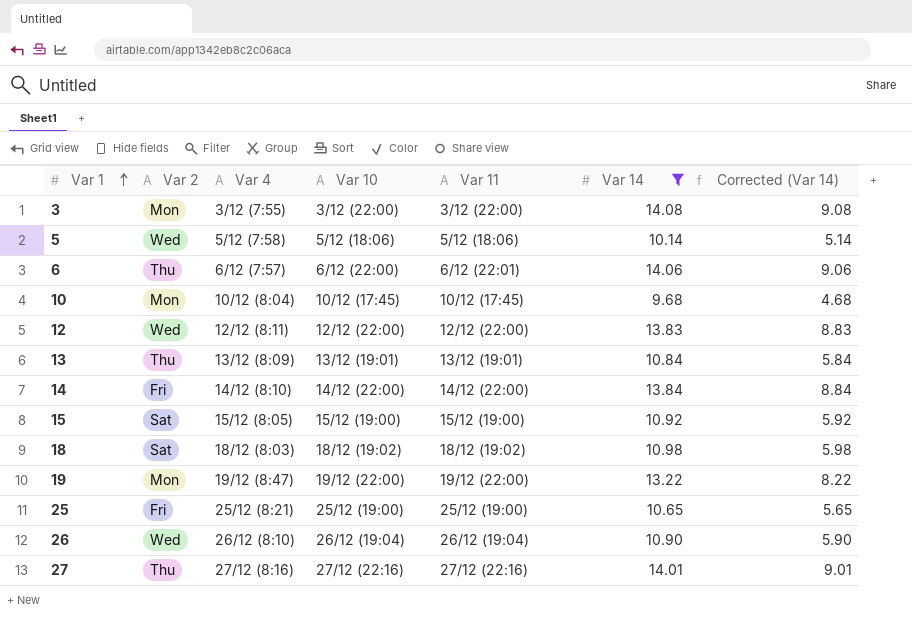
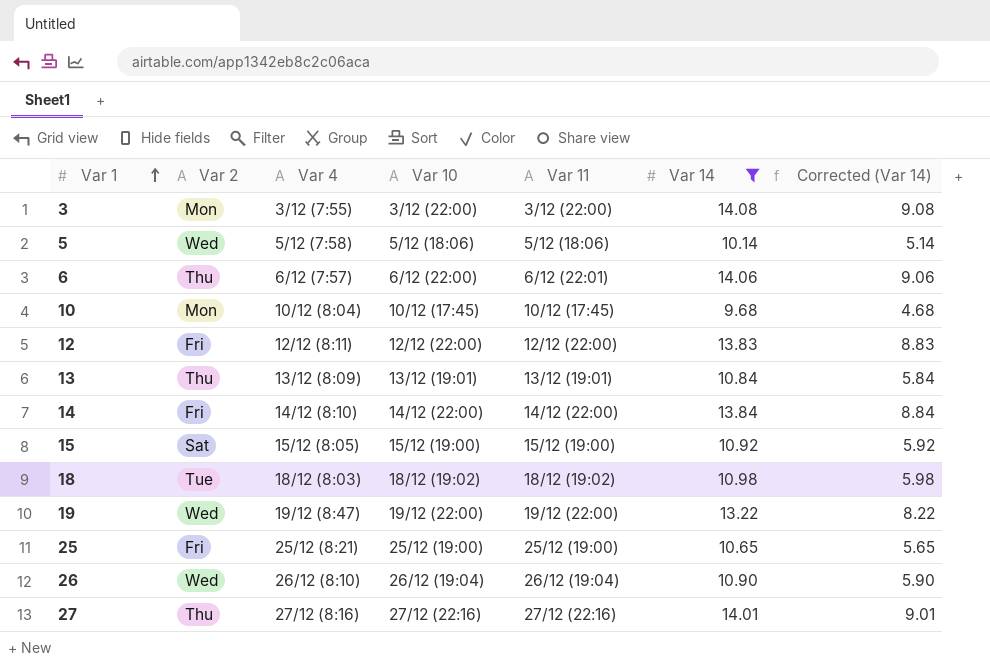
12 | Var 2: Wed -> Fri
18 | Var 2: Sat -> Tue
19 | Var 2: Mon -> Wed

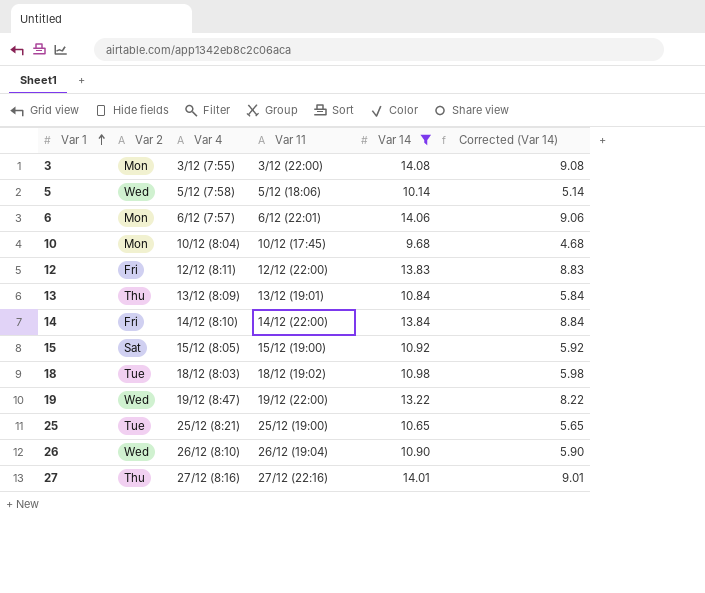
column Var 10 | position: 4 -> none
6 | Var 2: Thu -> Mon
25 | Var 2: Fri -> Tue

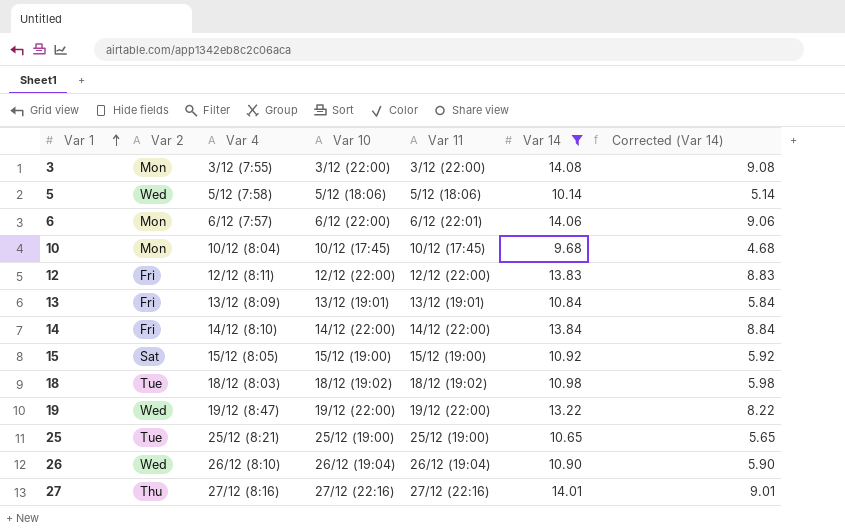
column Var 10 | position: none -> 4
13 | Var 2: Thu -> Fri

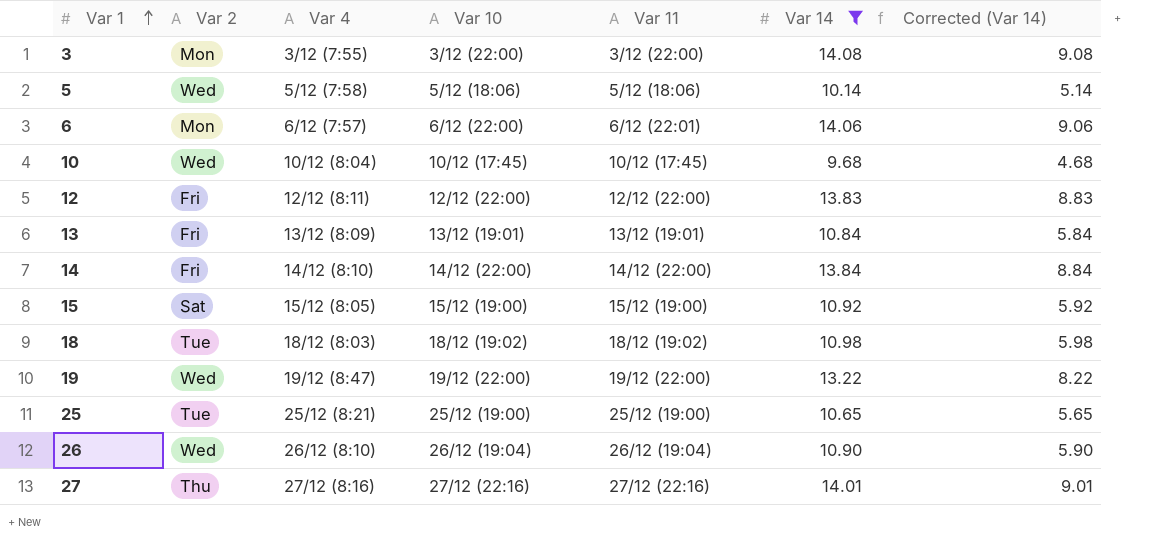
10 | Var 2: Mon -> Wed

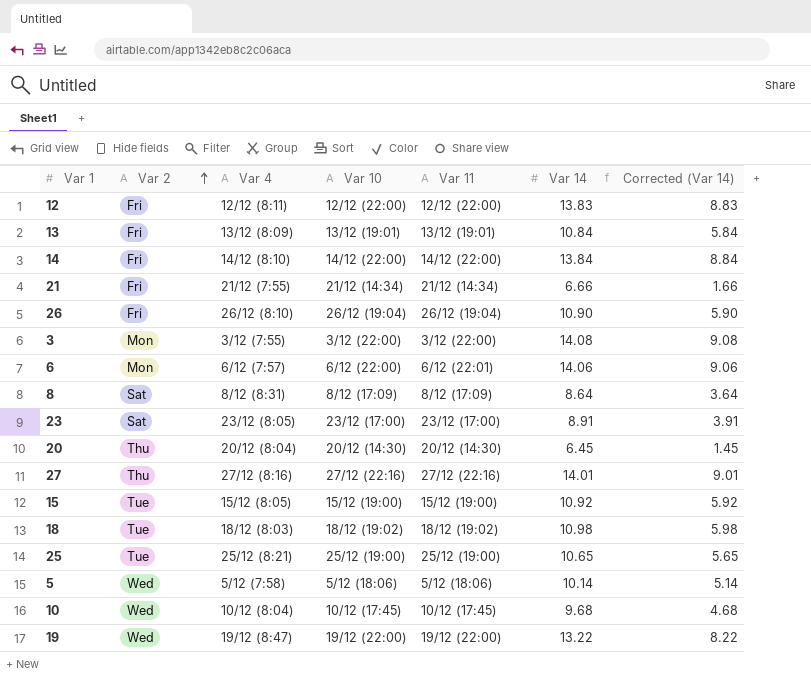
filter: Var 14 >= 9.68 -> none
row order: Var 1 ascending -> Var 2 ascending
26 | Var 2: Wed -> Fri
15 | Var 2: Sat -> Tue

